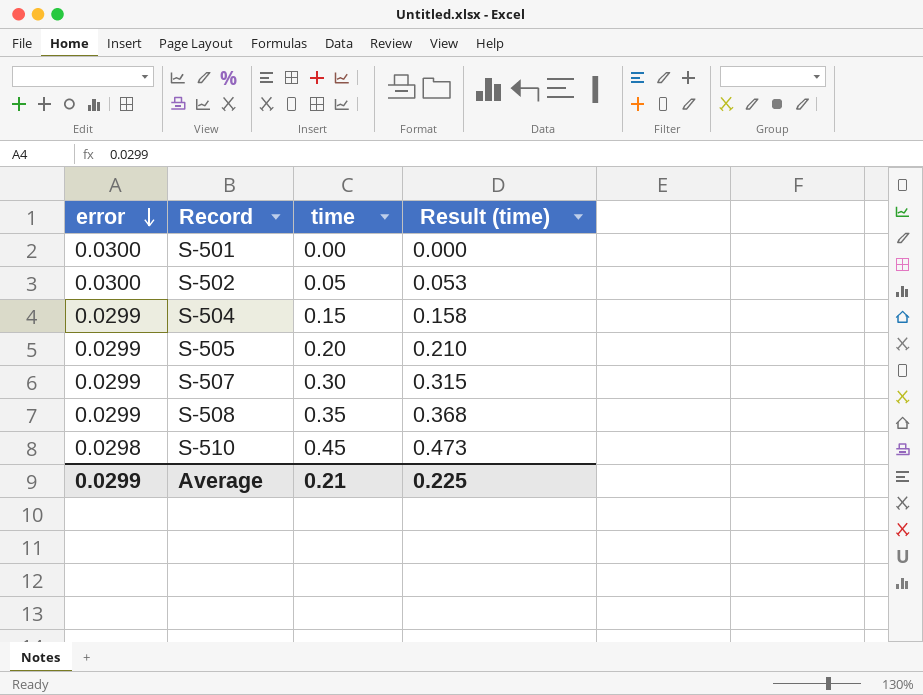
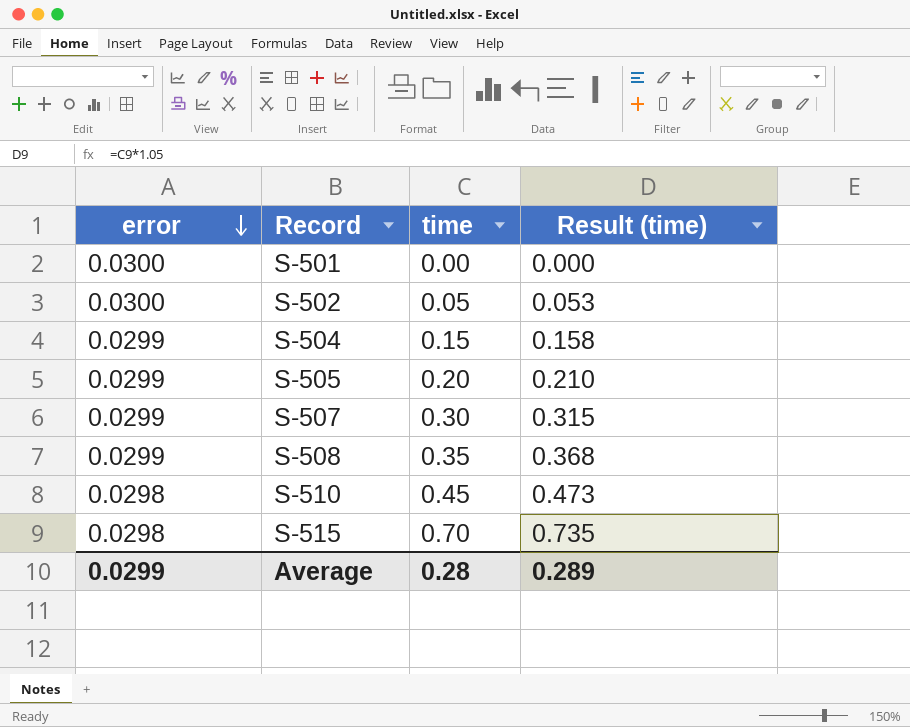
row S-515: none -> 0.0298 | 0.70 | 0.735
Average | time: 0.21 -> 0.28
Average | Result (time): 0.225 -> 0.289

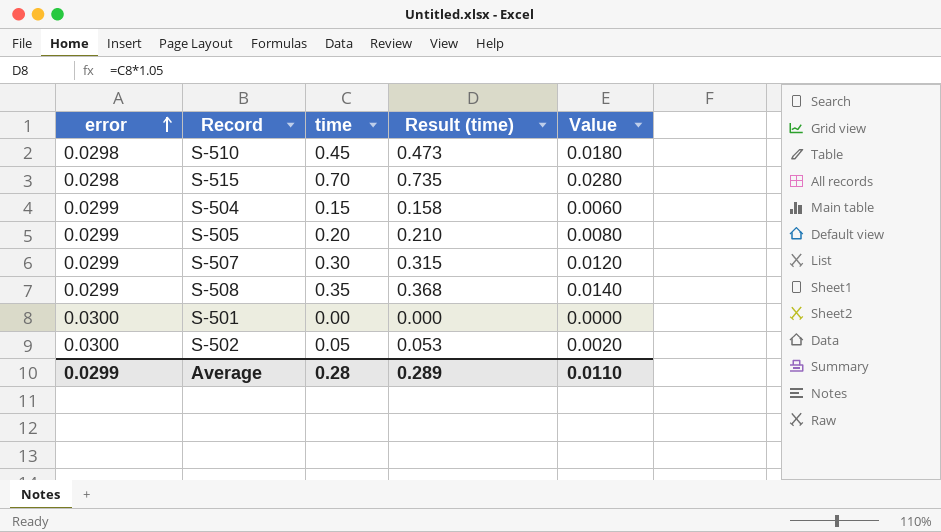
row order: error descending -> error ascending
column Value | formula: none -> [time] * 0.04

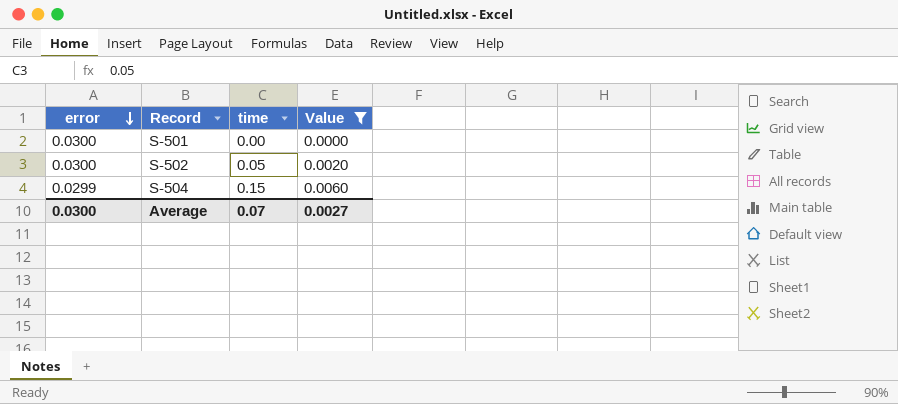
filter: none -> Value <= 0.0060
row order: error ascending -> error descending
column Result (time) | formula: [time] * 1.05 -> none
Average | error: 0.0299 -> 0.0300
Average | time: 0.28 -> 0.07
Average | Value: 0.0110 -> 0.0027

